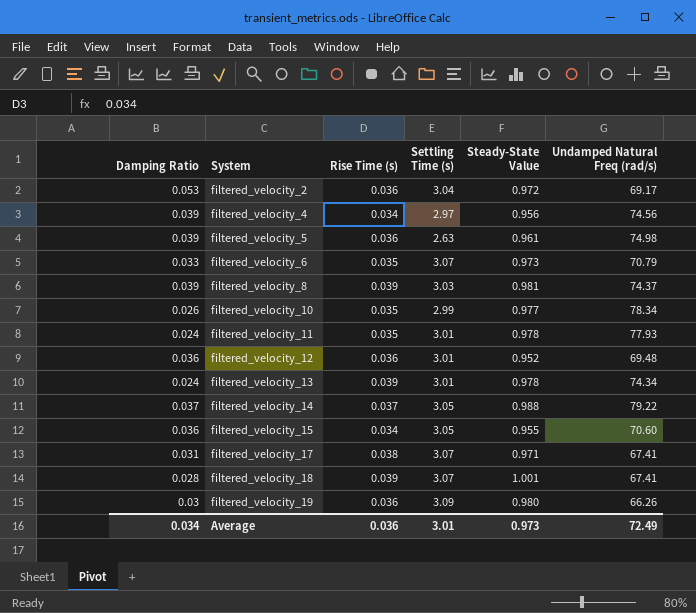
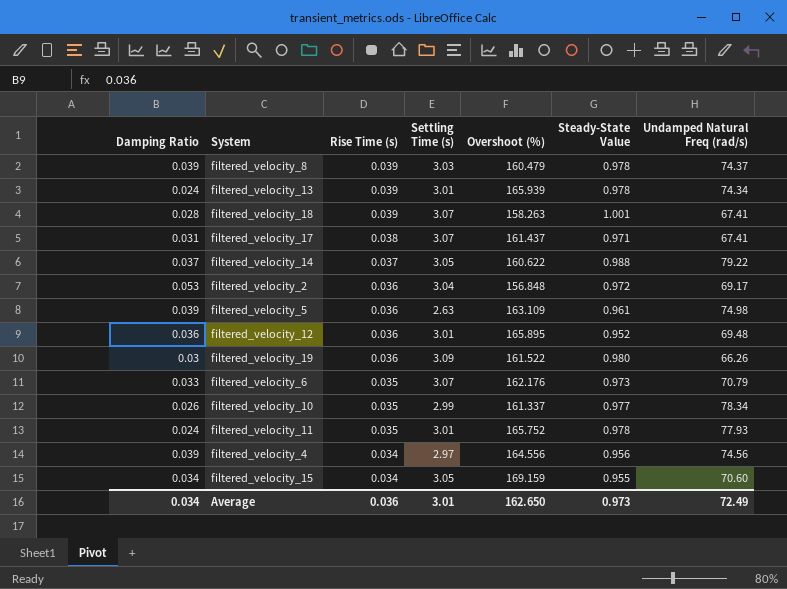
row order: System ascending -> Rise Time (s) descending
column Overshoot (%) | position: none -> 5
filtered_velocity_8 | Steady-State Value: 0.981 -> 0.978
filtered_velocity_15 | Damping Ratio: 0.036 -> 0.034

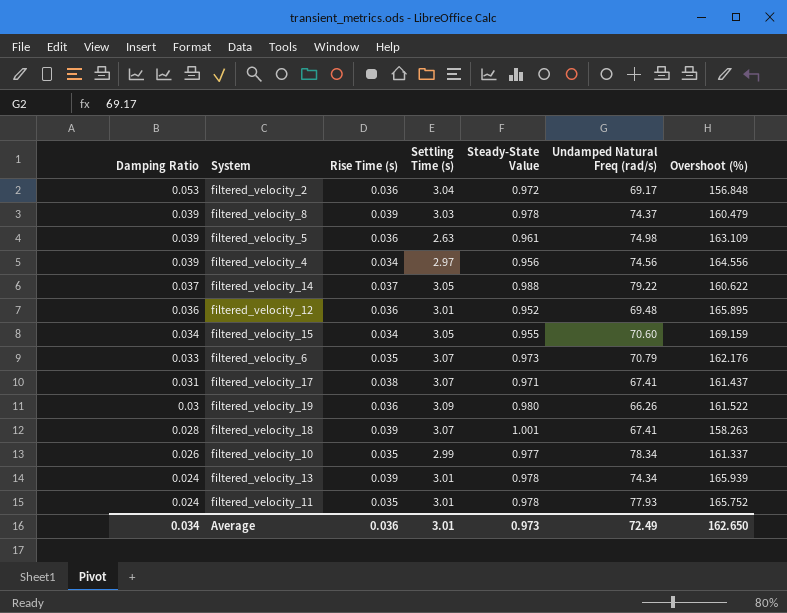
row order: Rise Time (s) descending -> Damping Ratio descending
column Overshoot (%) | position: 5 -> 7

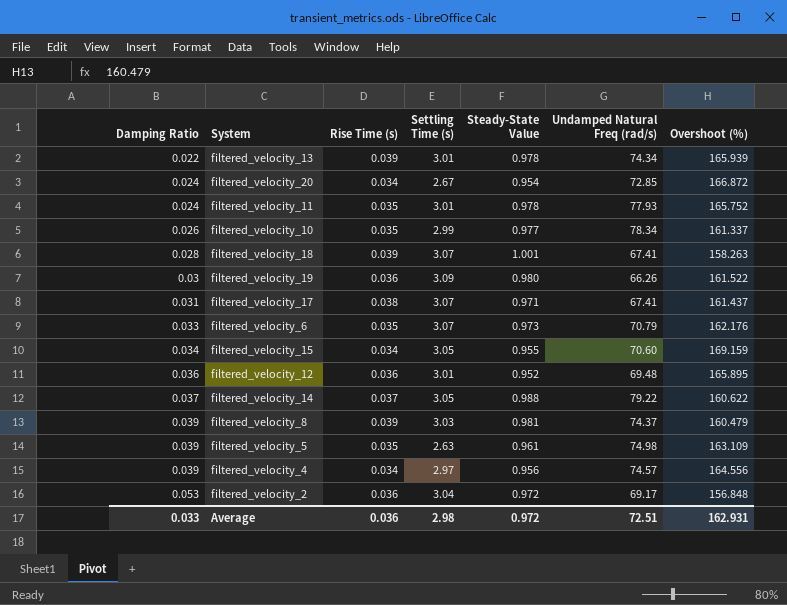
row order: Damping Ratio descending -> Damping Ratio ascending
filtered_velocity_13 | Damping Ratio: 0.024 -> 0.022
row filtered_velocity_20: none -> 0.024 | 0.034 | 2.67 | 0.954 | 72.85 | 166.872
filtered_velocity_8 | Steady-State Value: 0.978 -> 0.981
filtered_velocity_5 | Rise Time (s): 0.036 -> 0.035
filtered_velocity_4 | Undamped Natural Freq (rad/s): 74.56 -> 74.57
Average | Damping Ratio: 0.034 -> 0.033
Average | Settling Time (s): 3.01 -> 2.98
Average | Steady-State Value: 0.973 -> 0.972
Average | Undamped Natural Freq (rad/s): 72.49 -> 72.51
Average | Overshoot (%): 162.650 -> 162.931

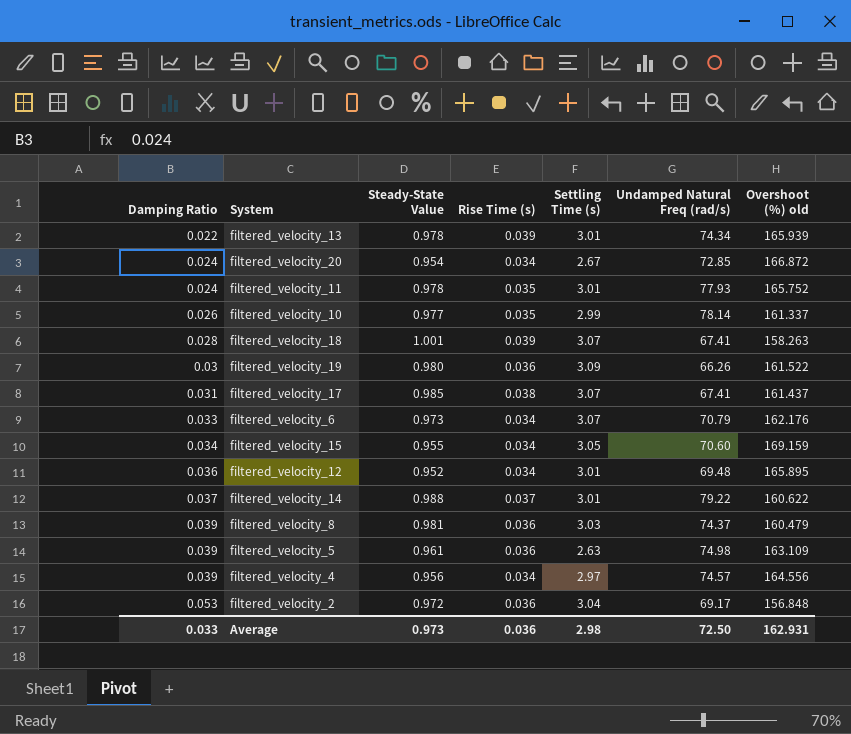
column Steady-State Value | position: 5 -> 3
column name: Overshoot (%) -> Overshoot (%) old
filtered_velocity_10 | Undamped Natural Freq (rad/s): 78.34 -> 78.14
filtered_velocity_17 | Steady-State Value: 0.971 -> 0.985
filtered_velocity_6 | Rise Time (s): 0.035 -> 0.034
filtered_velocity_12 | Rise Time (s): 0.036 -> 0.034
filtered_velocity_14 | Settling Time (s): 3.05 -> 3.01
filtered_velocity_8 | Rise Time (s): 0.039 -> 0.036
filtered_velocity_5 | Rise Time (s): 0.035 -> 0.036
Average | Steady-State Value: 0.972 -> 0.973
Average | Undamped Natural Freq (rad/s): 72.51 -> 72.50

